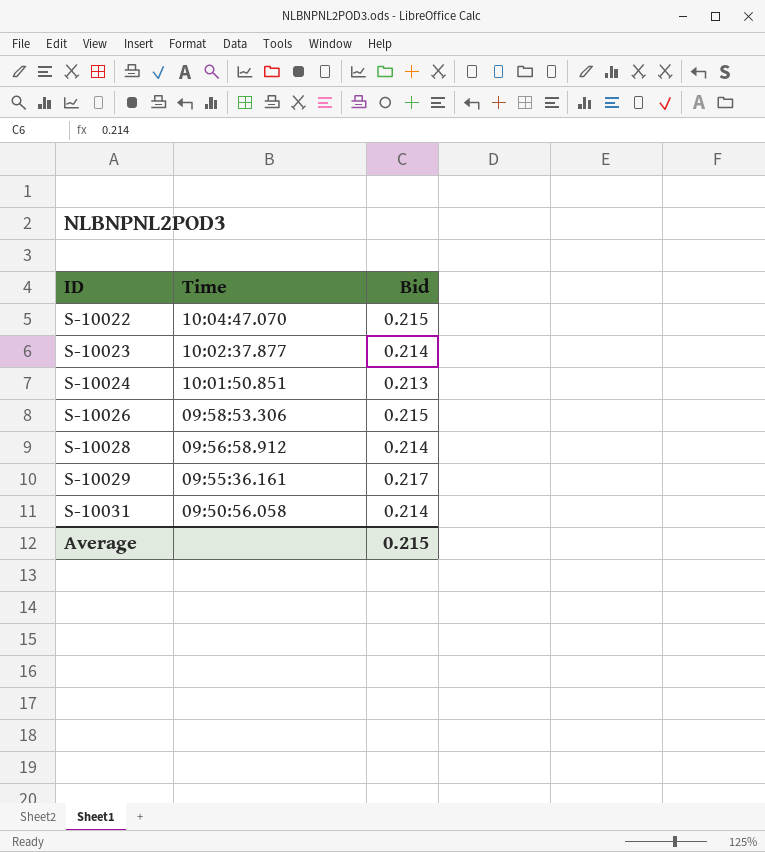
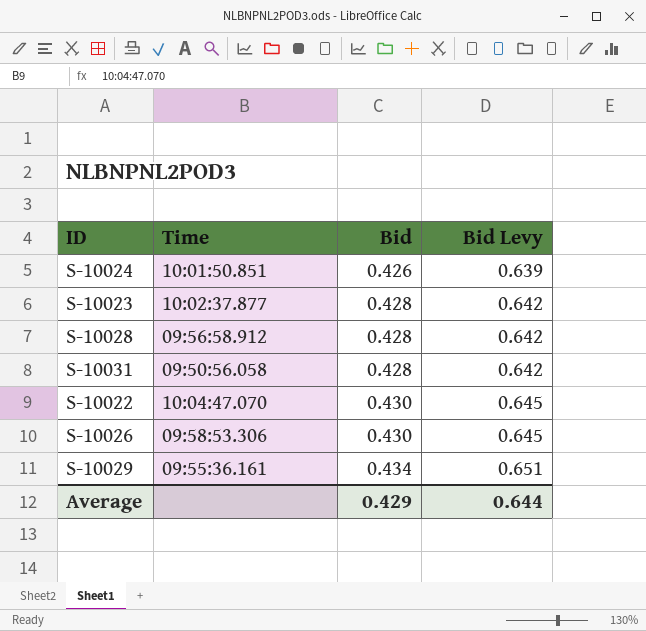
row order: ID ascending -> Bid ascending
column Bid Levy | formula: none -> [Bid] * 1.5
S-10024 | Bid: 0.213 -> 0.426
S-10023 | Bid: 0.214 -> 0.428
S-10028 | Bid: 0.214 -> 0.428
S-10031 | Bid: 0.214 -> 0.428
S-10022 | Bid: 0.215 -> 0.430
S-10026 | Bid: 0.215 -> 0.430
S-10029 | Bid: 0.217 -> 0.434
Average | Bid: 0.215 -> 0.429

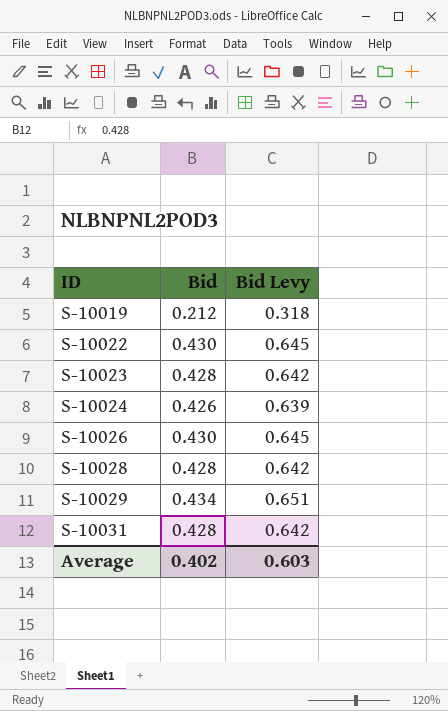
row order: Bid ascending -> ID ascending
column Time | position: 2 -> none
row S-10019: none -> 0.212 | 0.318
Average | Bid: 0.429 -> 0.402
Average | Bid Levy: 0.644 -> 0.603

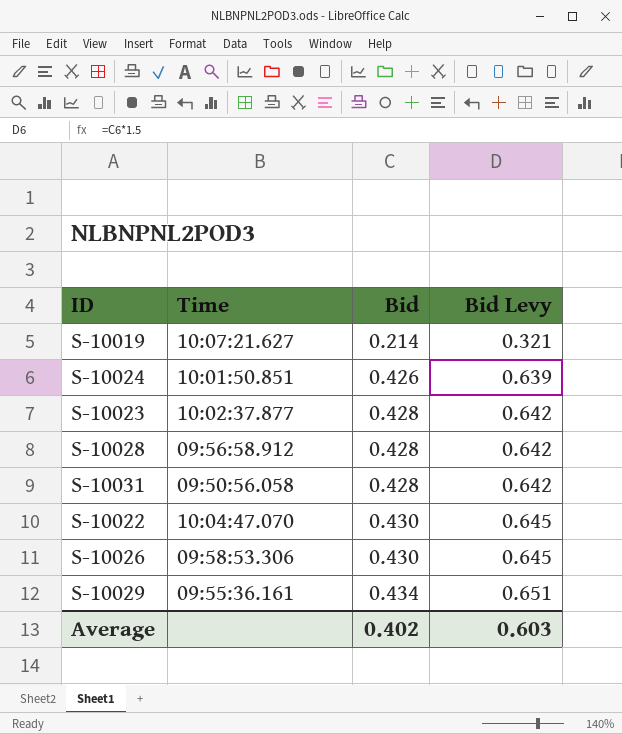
row order: ID ascending -> Bid ascending
column Time | position: none -> 2
S-10019 | Bid: 0.212 -> 0.214
S-10019 | Bid Levy: 0.318 -> 0.321

